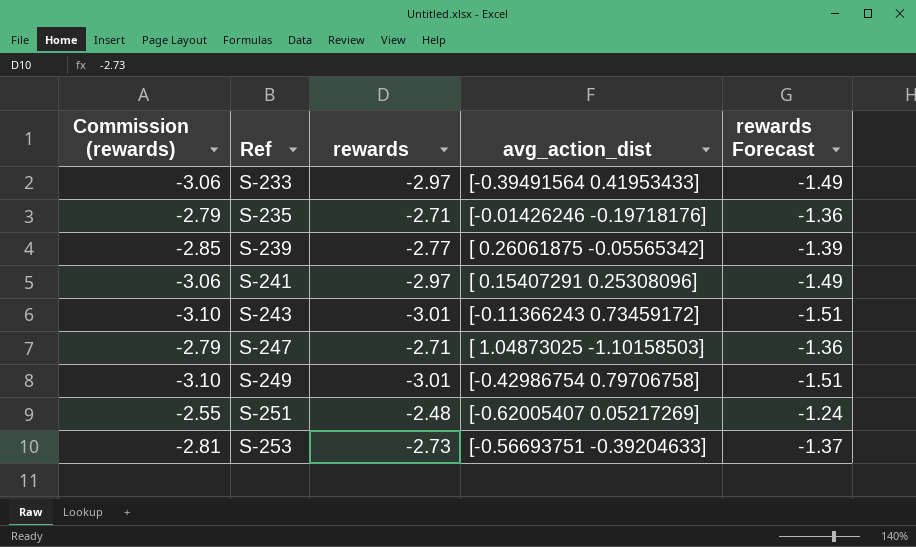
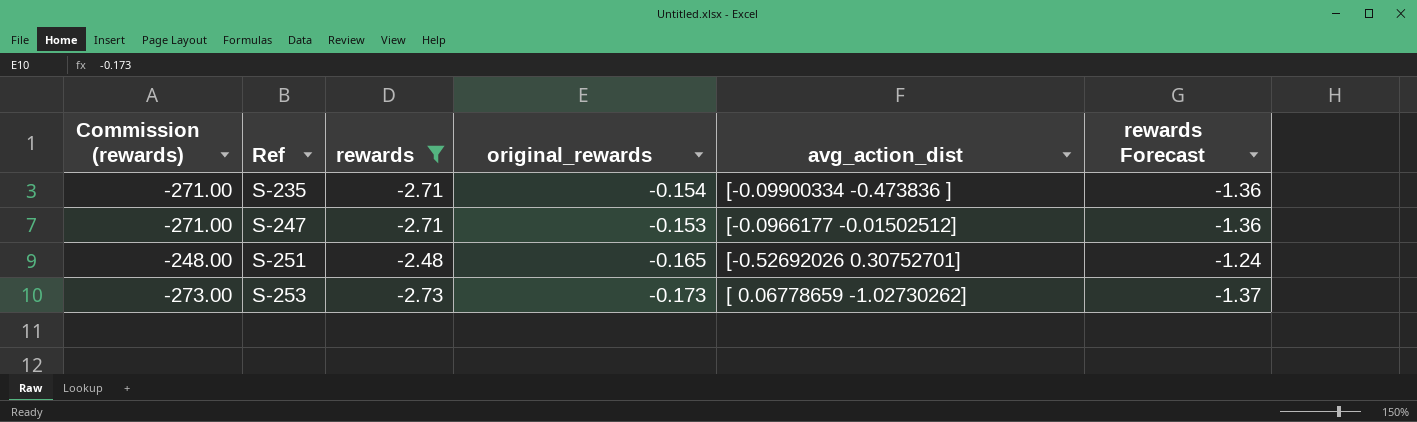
filter: none -> rewards >= -2.73
column Commission (rewards) | formula: [rewards] * 1.03 -> [rewards] * 100
column original_rewards | position: none -> 4
S-235 | avg_action_dist: [-0.01426246 -0.19718176] -> [-0.09900334 -0.473836 ]
S-247 | avg_action_dist: [ 1.04873025 -1.10158503] -> [-0.0966177 -0.01502512]
S-251 | avg_action_dist: [-0.62005407 0.05217269] -> [-0.52692026 0.30752701]
S-253 | avg_action_dist: [-0.56693751 -0.39204633] -> [ 0.06778659 -1.02730262]

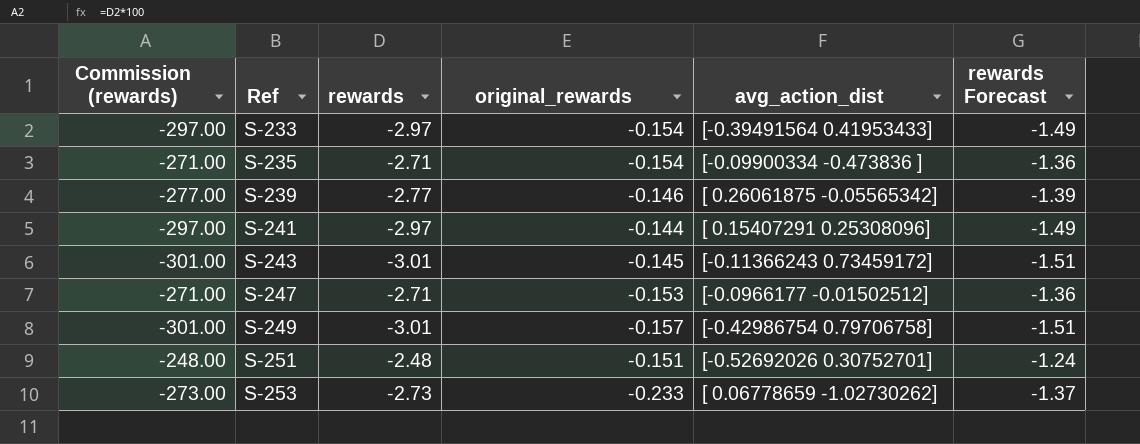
filter: rewards >= -2.73 -> none
S-251 | original_rewards: -0.165 -> -0.151
S-253 | original_rewards: -0.173 -> -0.233

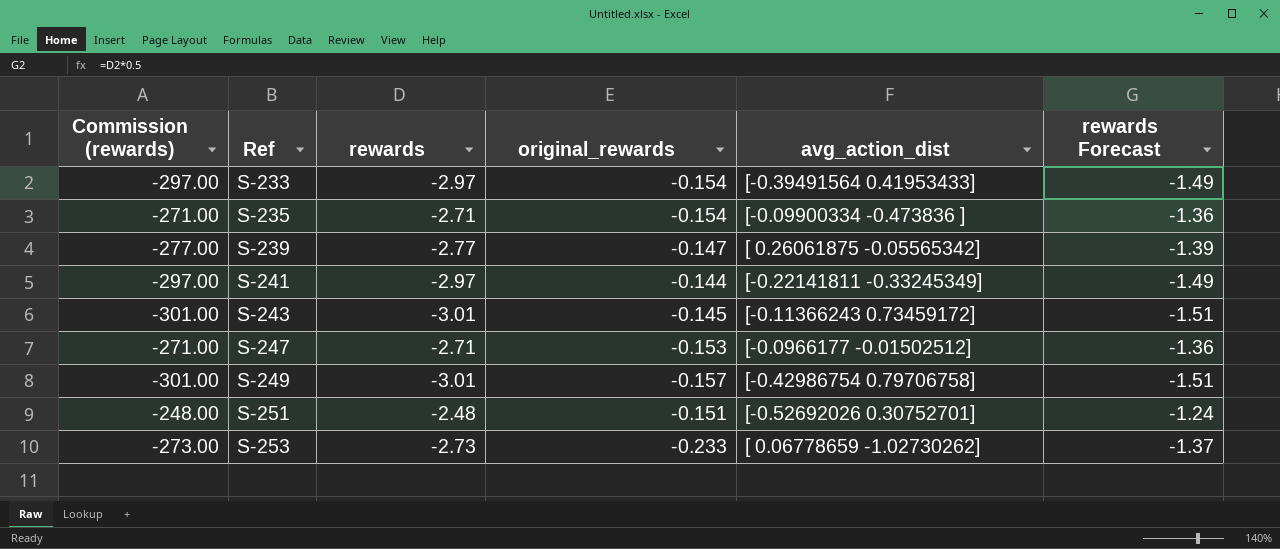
S-239 | original_rewards: -0.146 -> -0.147
S-241 | avg_action_dist: [ 0.15407291 0.25308096] -> [-0.22141811 -0.33245349]

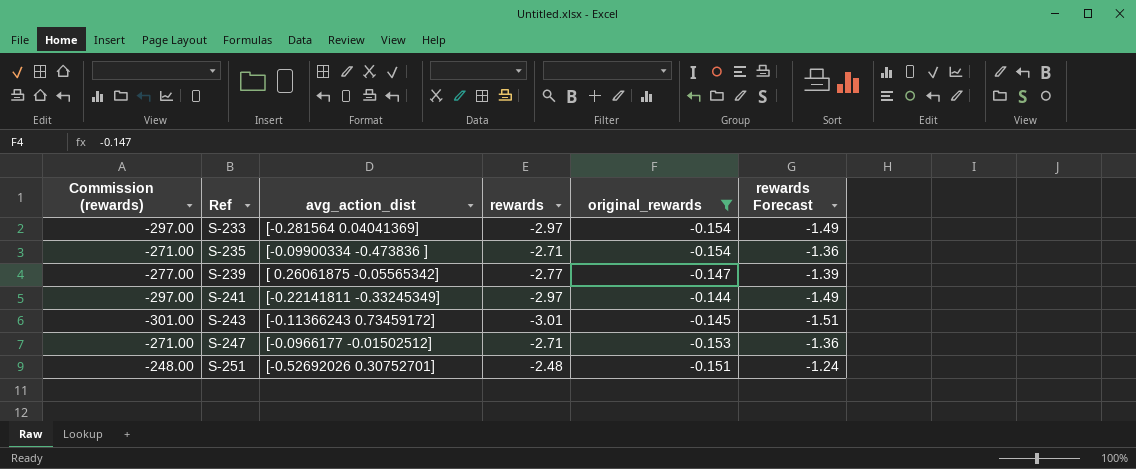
filter: none -> original_rewards >= -0.154
column avg_action_dist | position: 5 -> 3
S-233 | avg_action_dist: [-0.39491564 0.41953433] -> [-0.281564 0.04041369]

